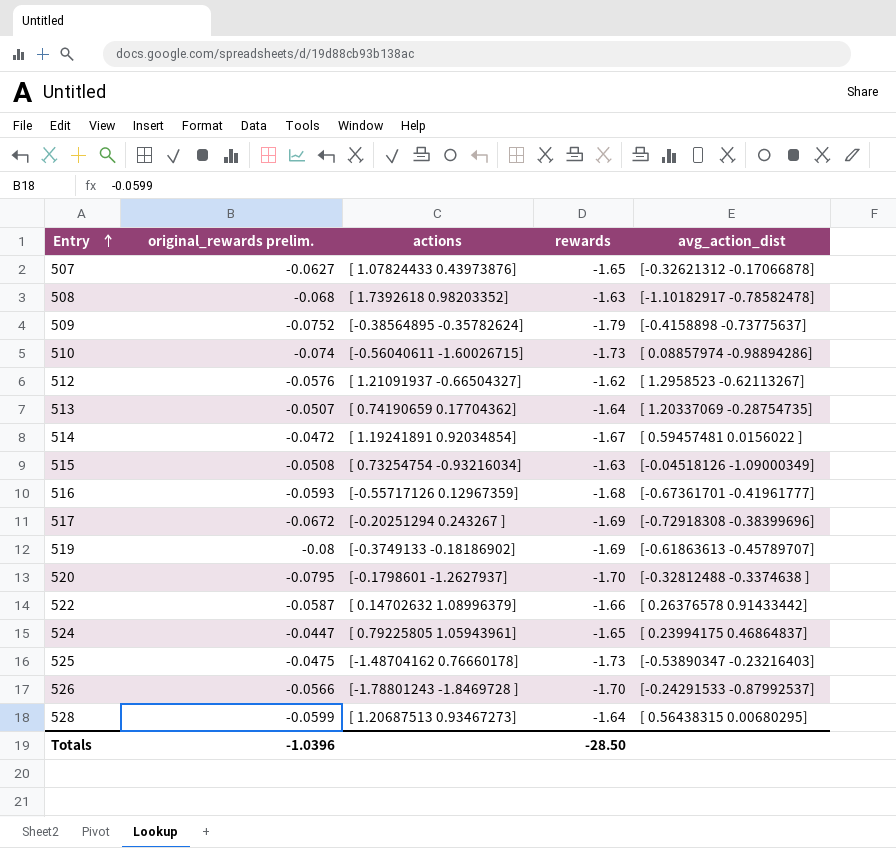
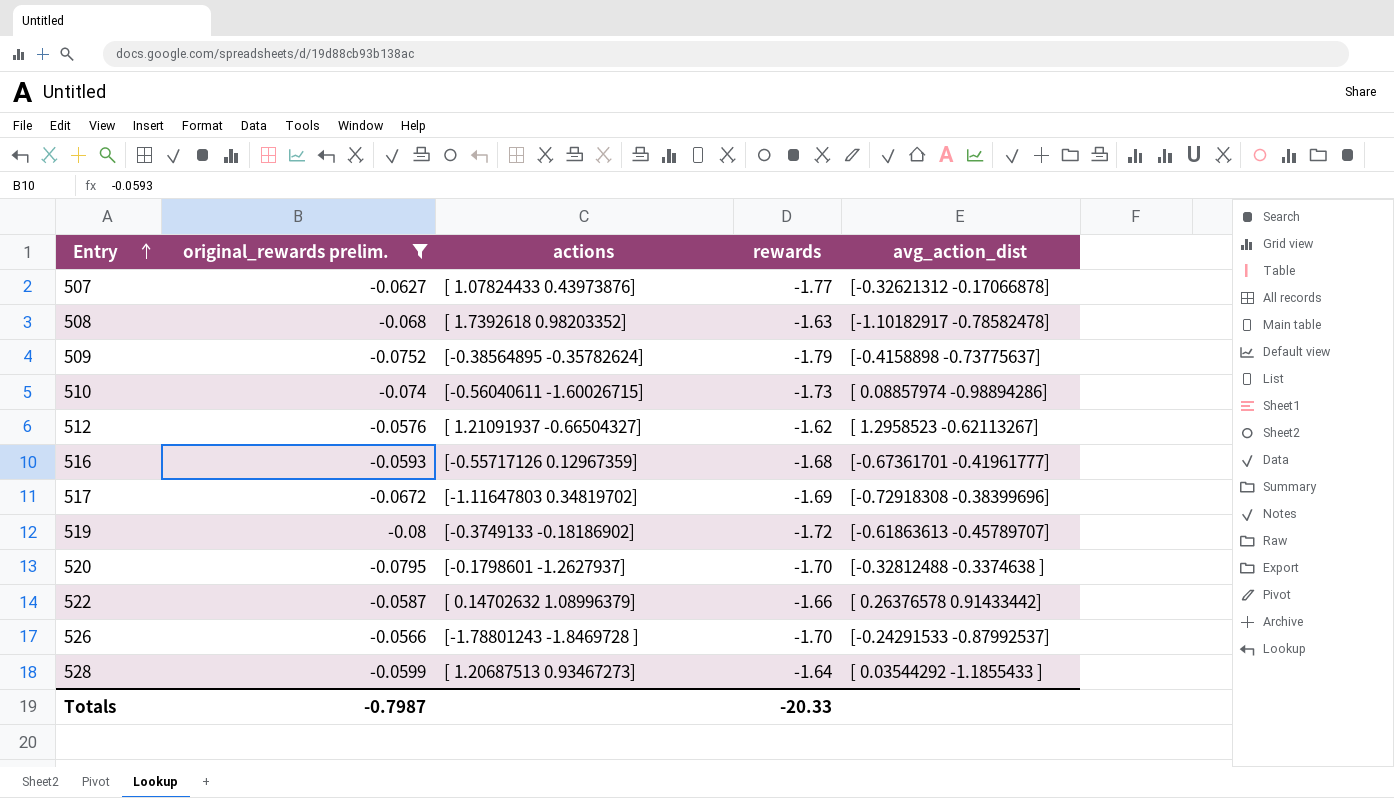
filter: none -> original_rewards prelim. <= -0.0566
507 | rewards: -1.65 -> -1.77
517 | actions: [-0.20251294 0.243267 ] -> [-1.11647803 0.34819702]
519 | rewards: -1.69 -> -1.72
528 | avg_action_dist: [ 0.56438315 0.00680295] -> [ 0.03544292 -1.1855433 ]
Totals | original_rewards prelim.: -1.0396 -> -0.7987
Totals | rewards: -28.50 -> -20.33

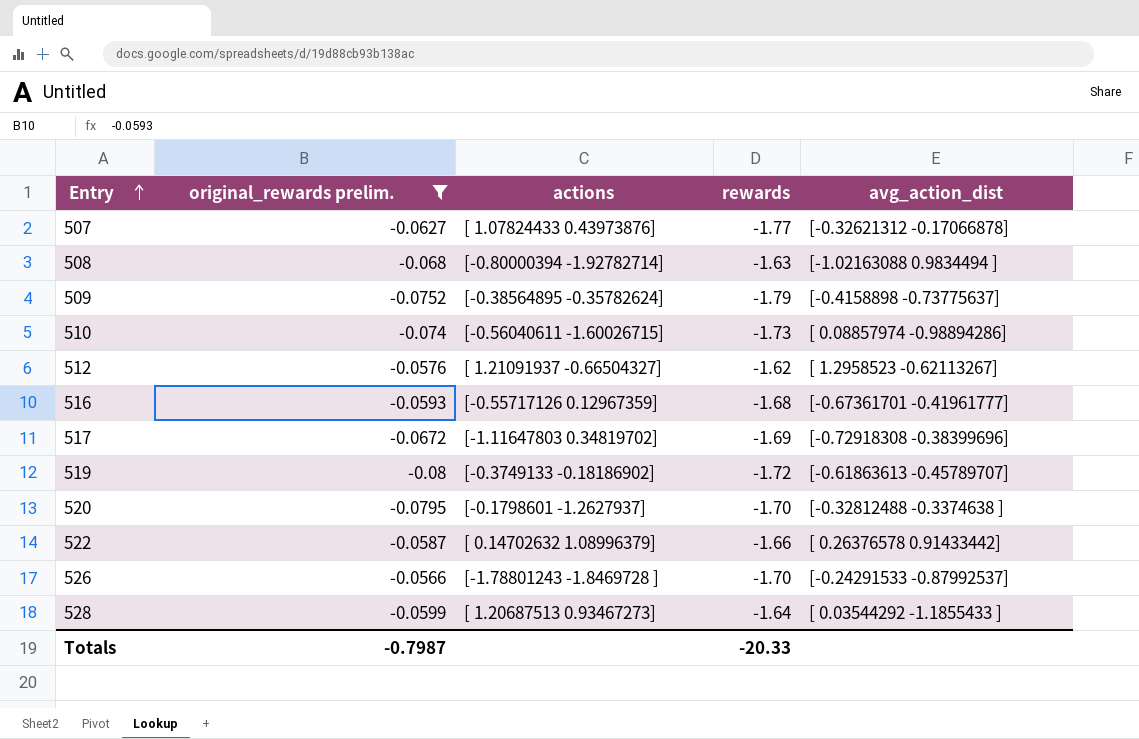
508 | actions: [ 1.7392618 0.98203352] -> [-0.80000394 -1.92782714]
508 | avg_action_dist: [-1.10182917 -0.78582478] -> [-1.02163088 0.9834494 ]

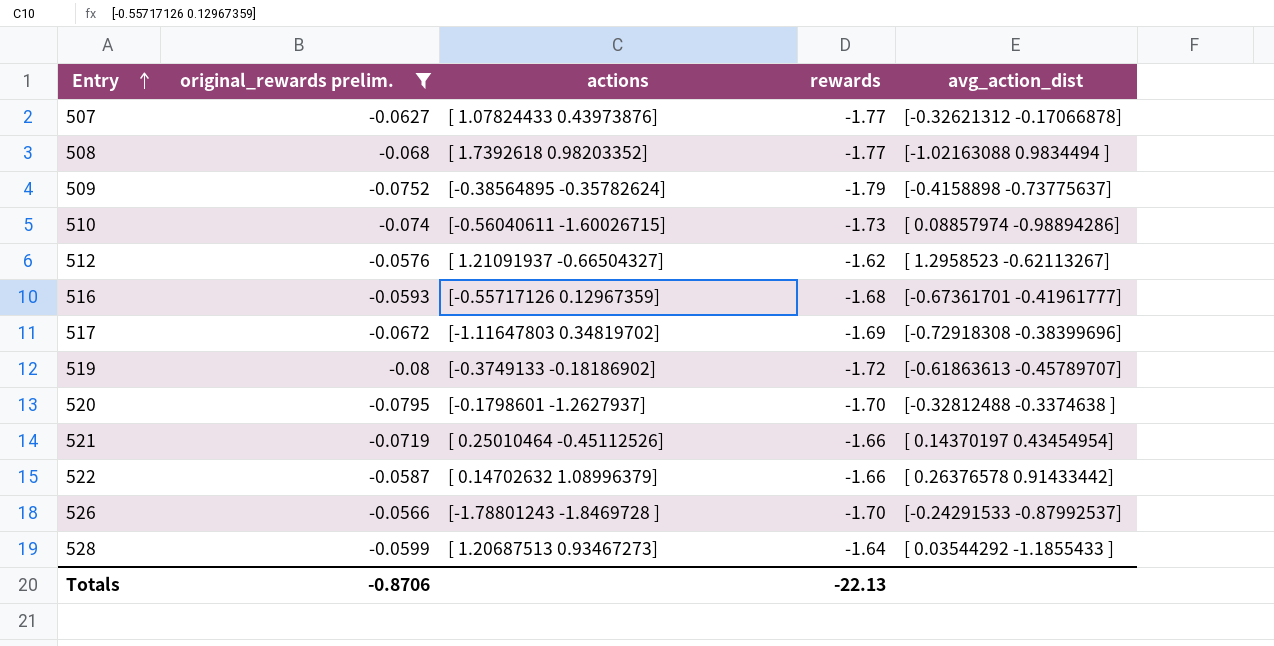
508 | actions: [-0.80000394 -1.92782714] -> [ 1.7392618 0.98203352]
508 | rewards: -1.63 -> -1.77
row 521: none -> -0.0719 | [ 0.25010464 -0.45112526] | -1.66 | [ 0.14370197 0.43454954]
Totals | original_rewards prelim.: -0.7987 -> -0.8706
Totals | rewards: -20.33 -> -22.13

